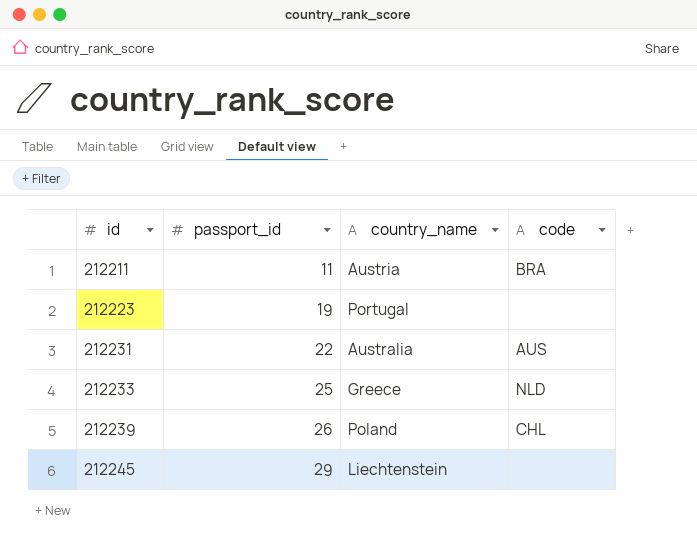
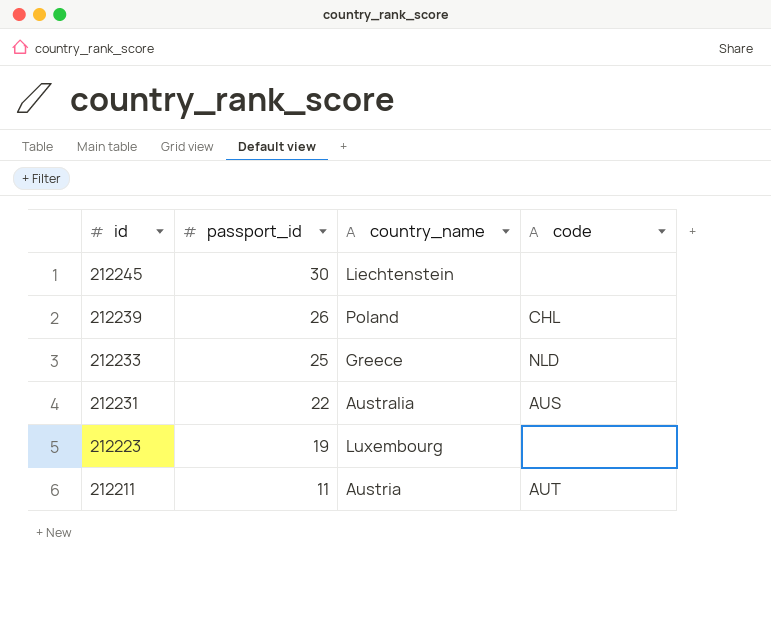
row order: id ascending -> id descending
212245 | passport_id: 29 -> 30
212223 | country_name: Portugal -> Luxembourg
212211 | code: BRA -> AUT

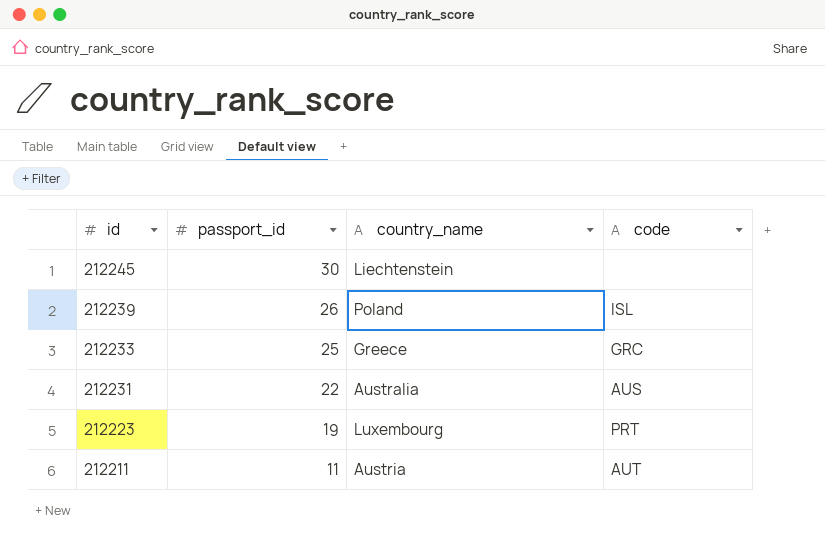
212239 | code: CHL -> ISL
212233 | code: NLD -> GRC
212223 | code: none -> PRT

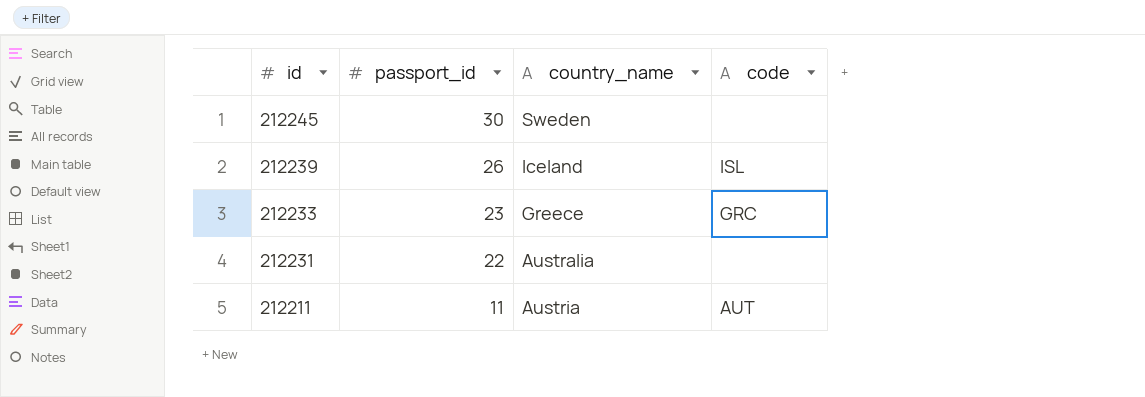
row 212223: 19 | Luxembourg | PRT -> none
212245 | country_name: Liechtenstein -> Sweden
212239 | country_name: Poland -> Iceland
212233 | passport_id: 25 -> 23
212231 | code: AUS -> none

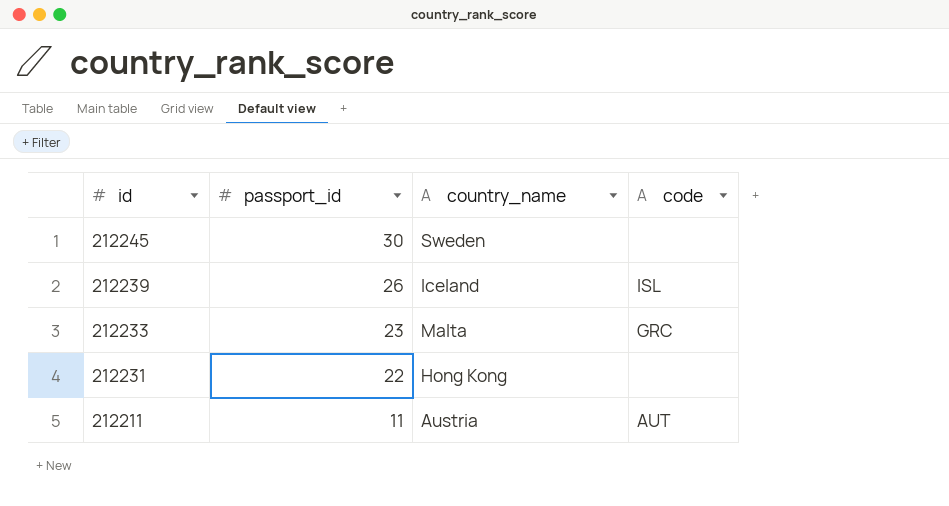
212233 | country_name: Greece -> Malta
212231 | country_name: Australia -> Hong Kong

